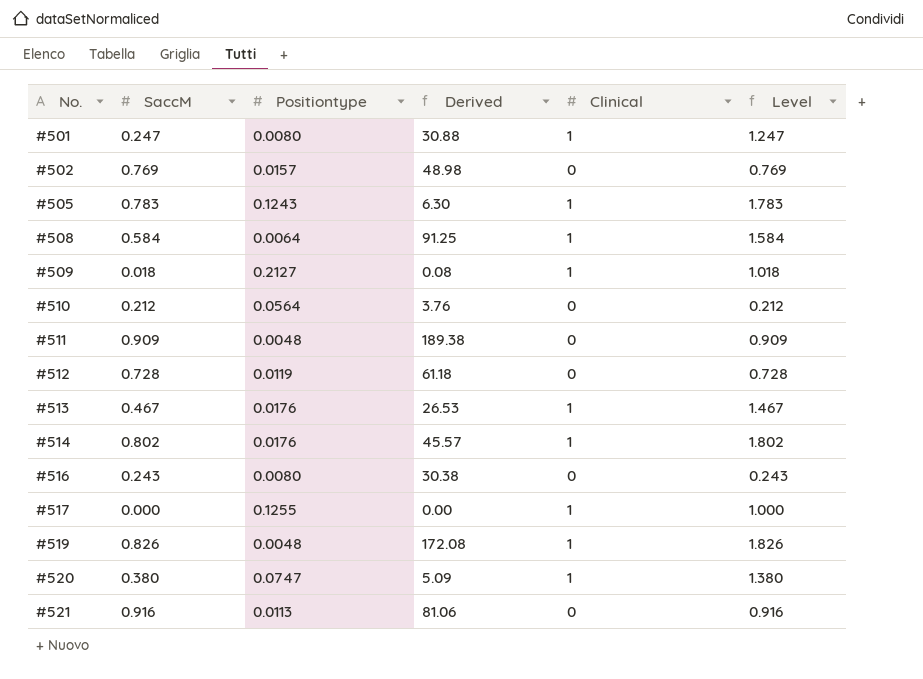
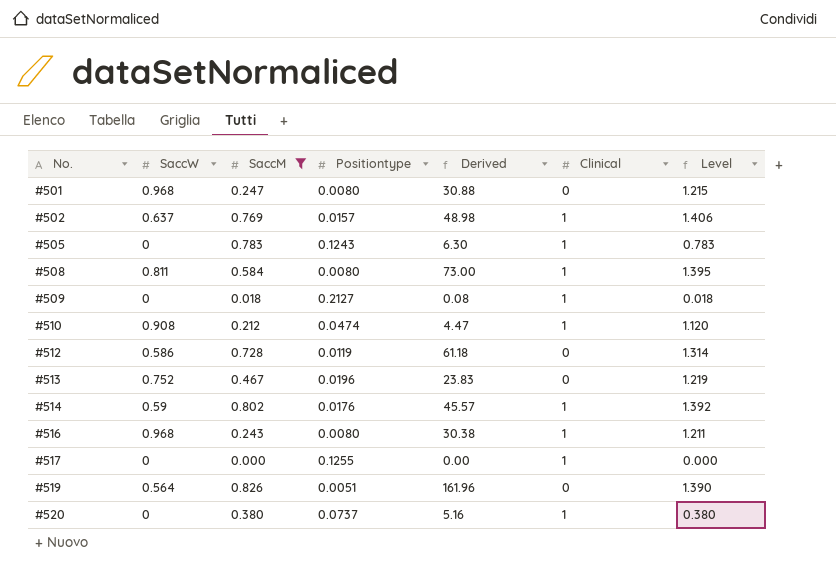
filter: none -> SaccM <= 0.826
column SaccW | position: none -> 2
column Level | formula: [SaccM] + [Clinical] -> [SaccW] + [SaccM]
#501 | Clinical: 1 -> 0
#502 | Clinical: 0 -> 1
#508 | Positiontype: 0.0064 -> 0.0080
#508 | Derived: 91.25 -> 73.00
#510 | Positiontype: 0.0564 -> 0.0474
#510 | Derived: 3.76 -> 4.47
#510 | Clinical: 0 -> 1
#513 | Positiontype: 0.0176 -> 0.0196
#513 | Derived: 26.53 -> 23.83
#513 | Clinical: 1 -> 0
#516 | Clinical: 0 -> 1
#519 | Positiontype: 0.0048 -> 0.0051
#519 | Derived: 172.08 -> 161.96
#519 | Clinical: 1 -> 0
#520 | Positiontype: 0.0747 -> 0.0737
#520 | Derived: 5.09 -> 5.16

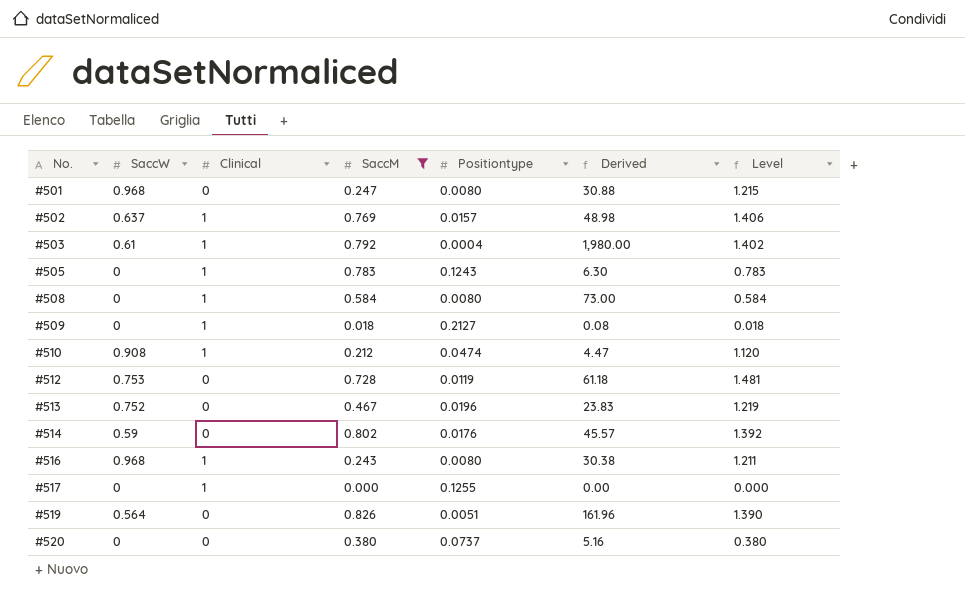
column Clinical | position: 6 -> 3
row #503: none -> 0.61 | 1 | 0.792 | 0.0004 | 1,980.00 | 1.402
#508 | SaccW: 0.811 -> 0
#508 | Level: 1.395 -> 0.584
#512 | SaccW: 0.586 -> 0.753
#512 | Level: 1.314 -> 1.481
#514 | Clinical: 1 -> 0
#520 | Clinical: 1 -> 0

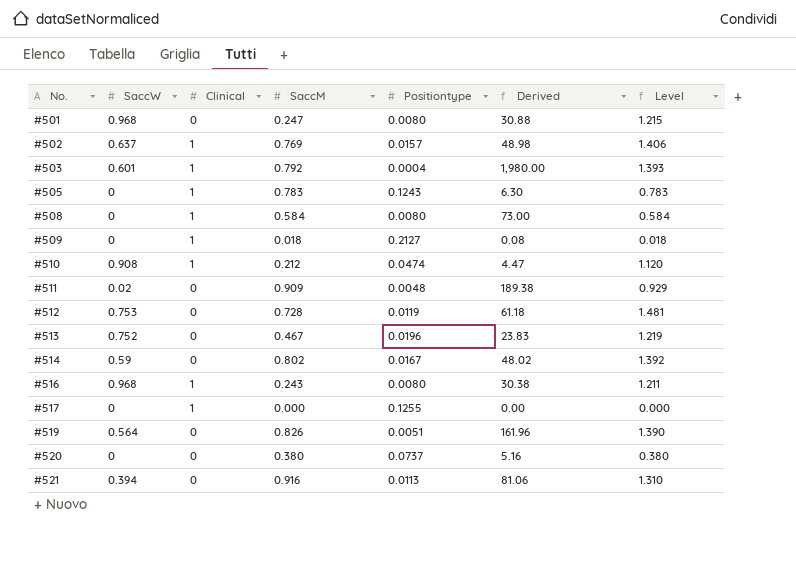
filter: SaccM <= 0.826 -> none
#503 | SaccW: 0.61 -> 0.601
#503 | Level: 1.402 -> 1.393
#514 | Positiontype: 0.0176 -> 0.0167
#514 | Derived: 45.57 -> 48.02

